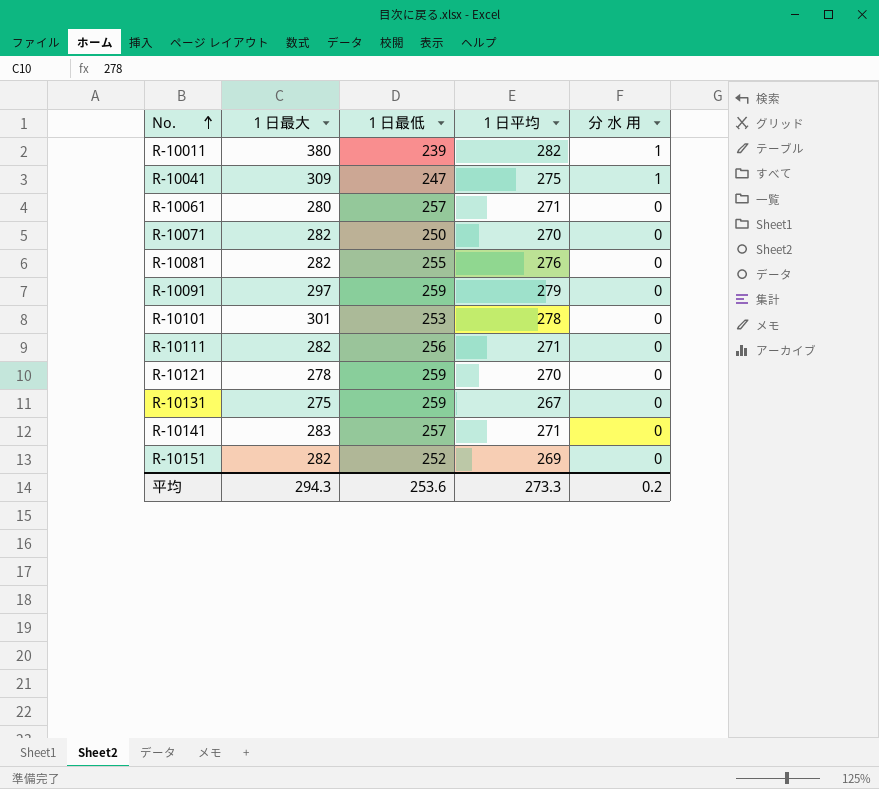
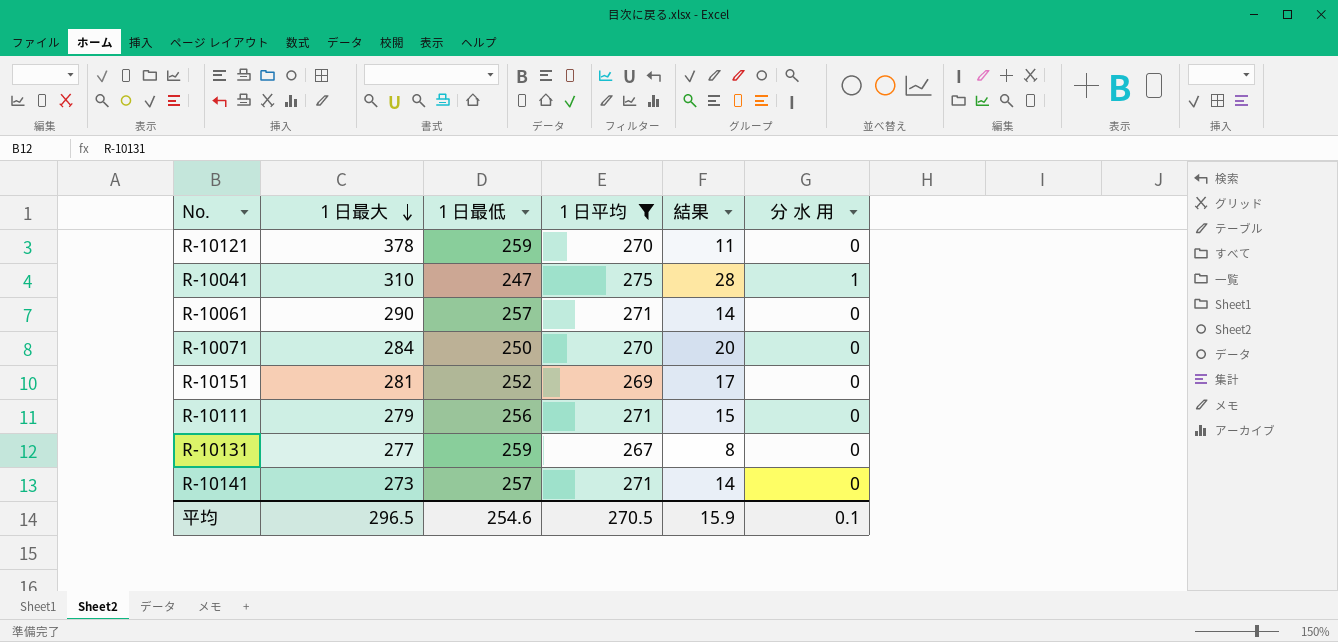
filter: none -> １日平均 <= 275
row order: No. ascending -> １日最大 descending
column 結果 | formula: none -> [１日平均] - [１日最低]
R-10121 | １日最大: 278 -> 378
R-10041 | １日最大: 309 -> 310
R-10061 | １日最大: 280 -> 290
R-10071 | １日最大: 282 -> 284
R-10151 | １日最大: 282 -> 281
R-10111 | １日最大: 282 -> 279
R-10131 | １日最大: 275 -> 277
R-10141 | １日最大: 283 -> 273
平均 | １日最大: 294.3 -> 296.5
平均 | １日最低: 253.6 -> 254.6
平均 | １日平均: 273.3 -> 270.5
平均 | 分 水 用: 0.2 -> 0.1

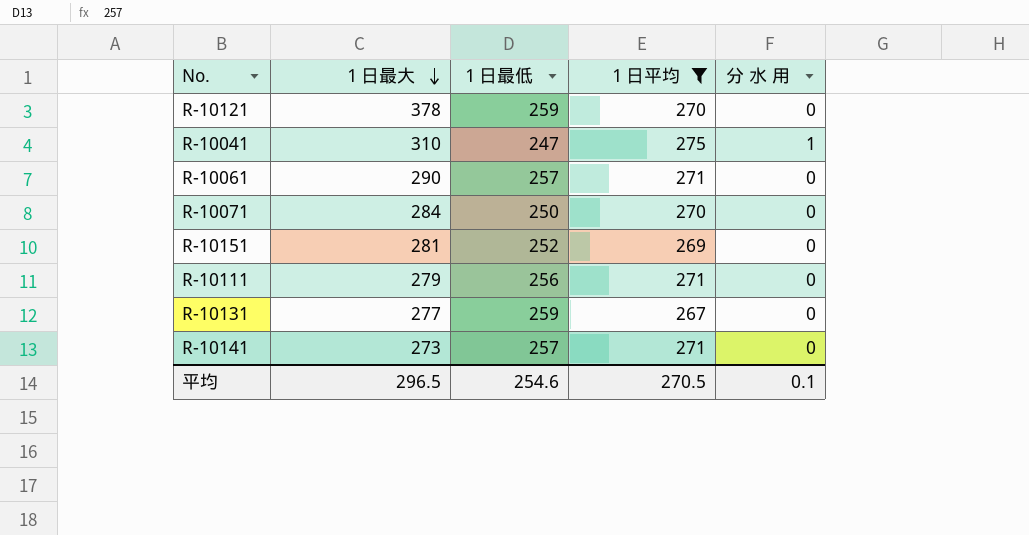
column 結果 | formula: [１日平均] - [１日最低] -> none

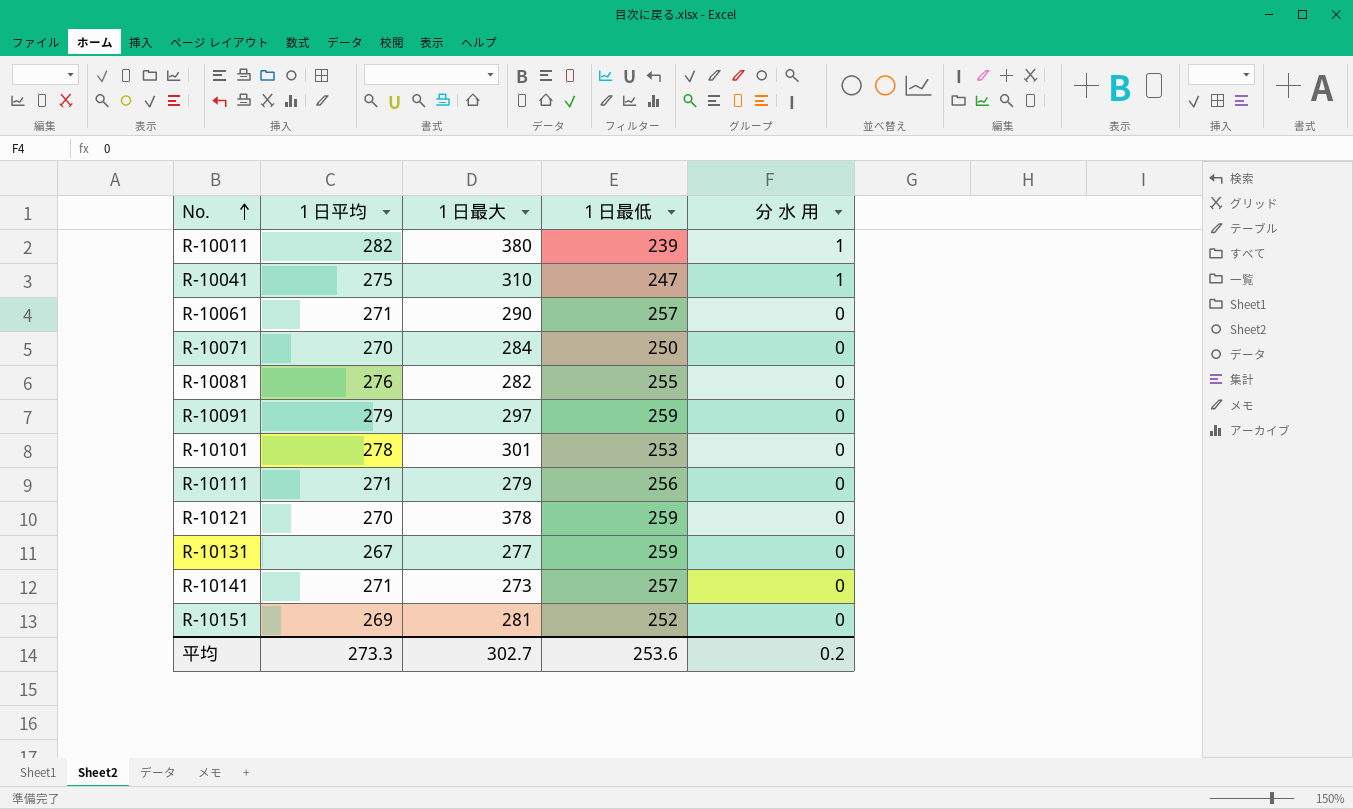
filter: １日平均 <= 275 -> none
row order: １日最大 descending -> No. ascending
column １日平均 | position: 4 -> 2
平均 | １日平均: 270.5 -> 273.3
平均 | １日最大: 296.5 -> 302.7
平均 | １日最低: 254.6 -> 253.6
平均 | 分 水 用: 0.1 -> 0.2

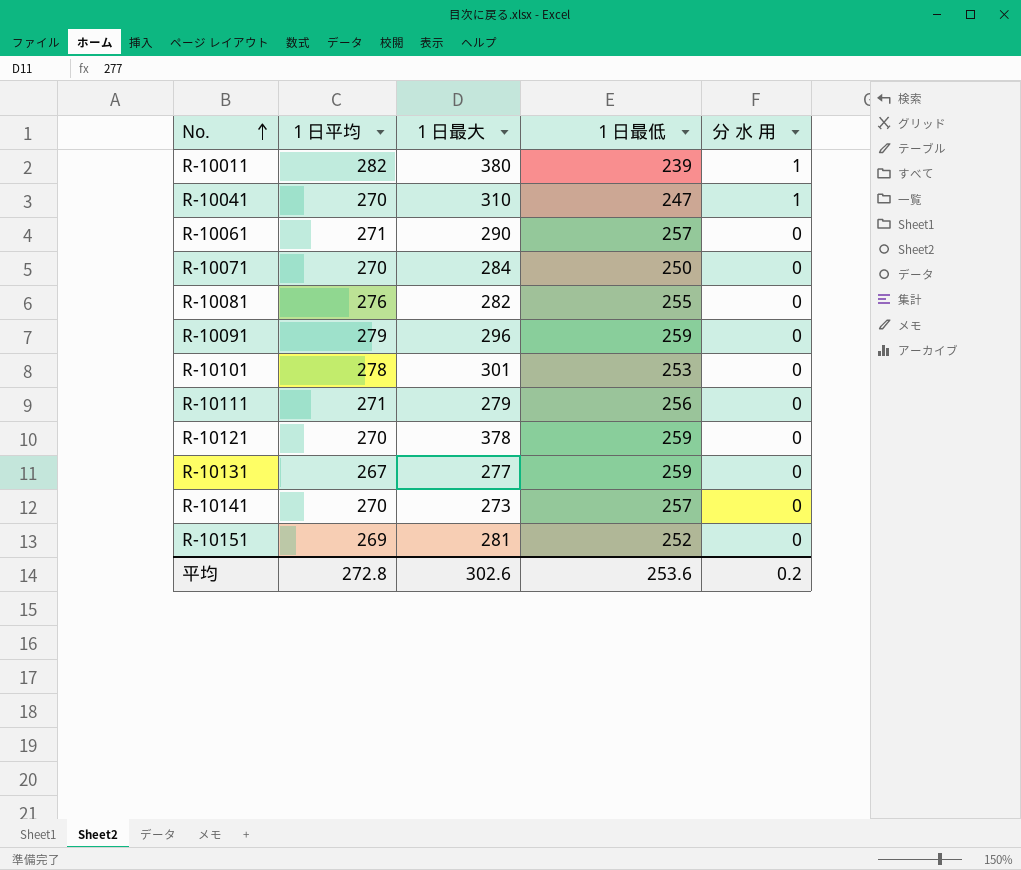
R-10041 | １日平均: 275 -> 270
R-10091 | １日最大: 297 -> 296
R-10141 | １日平均: 271 -> 270
平均 | １日平均: 273.3 -> 272.8
平均 | １日最大: 302.7 -> 302.6

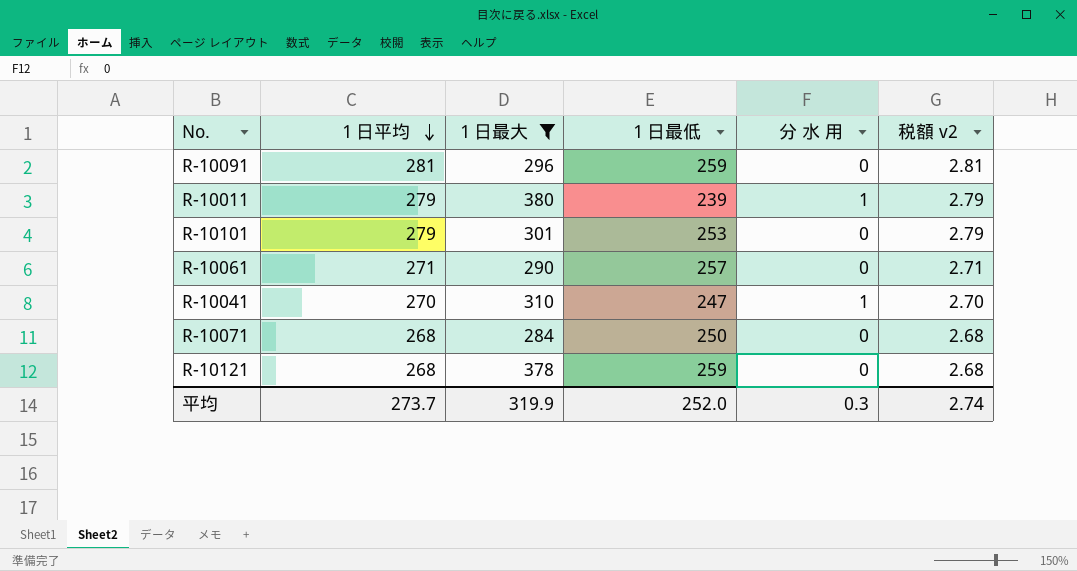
filter: none -> １日最大 >= 284
row order: No. ascending -> １日平均 descending
column 税額 v2 | formula: none -> [１日平均] * 0.01
R-10091 | １日平均: 279 -> 281
R-10011 | １日平均: 282 -> 279
R-10101 | １日平均: 278 -> 279
R-10071 | １日平均: 270 -> 268
R-10121 | １日平均: 270 -> 268
平均 | １日平均: 272.8 -> 273.7
平均 | １日最大: 302.6 -> 319.9
平均 | １日最低: 253.6 -> 252.0
平均 | 分 水 用: 0.2 -> 0.3

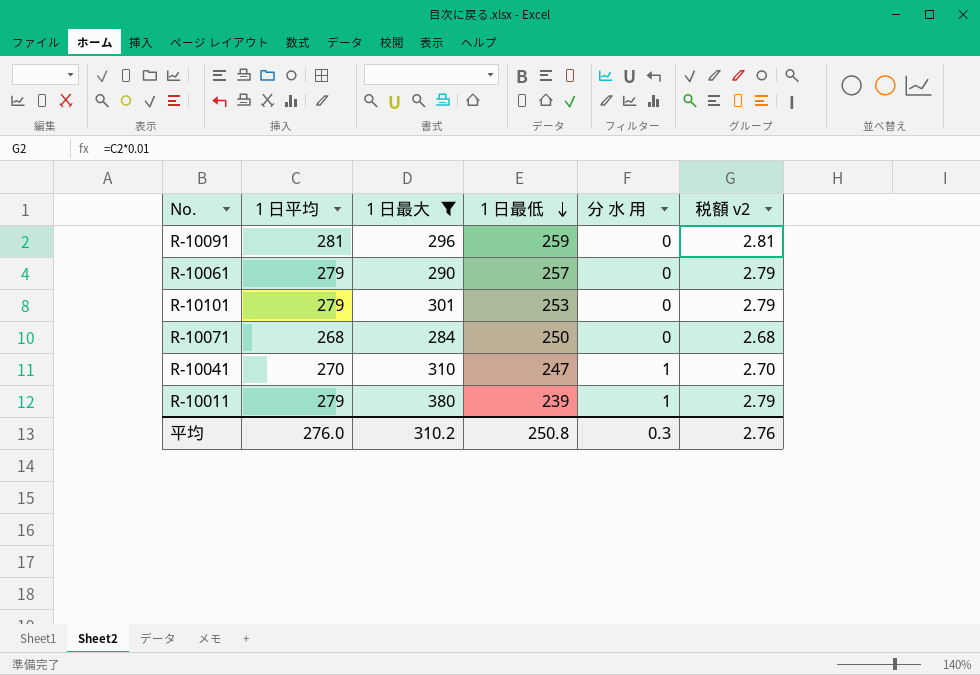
row order: １日平均 descending -> １日最低 descending
row R-10121: 268 | 378 | 259 | 0 | 2.68 -> none
R-10061 | １日平均: 271 -> 279
R-10061 | 税額 v2: 2.71 -> 2.79
平均 | １日平均: 273.7 -> 276.0
平均 | １日最大: 319.9 -> 310.2
平均 | １日最低: 252.0 -> 250.8
平均 | 税額 v2: 2.74 -> 2.76

